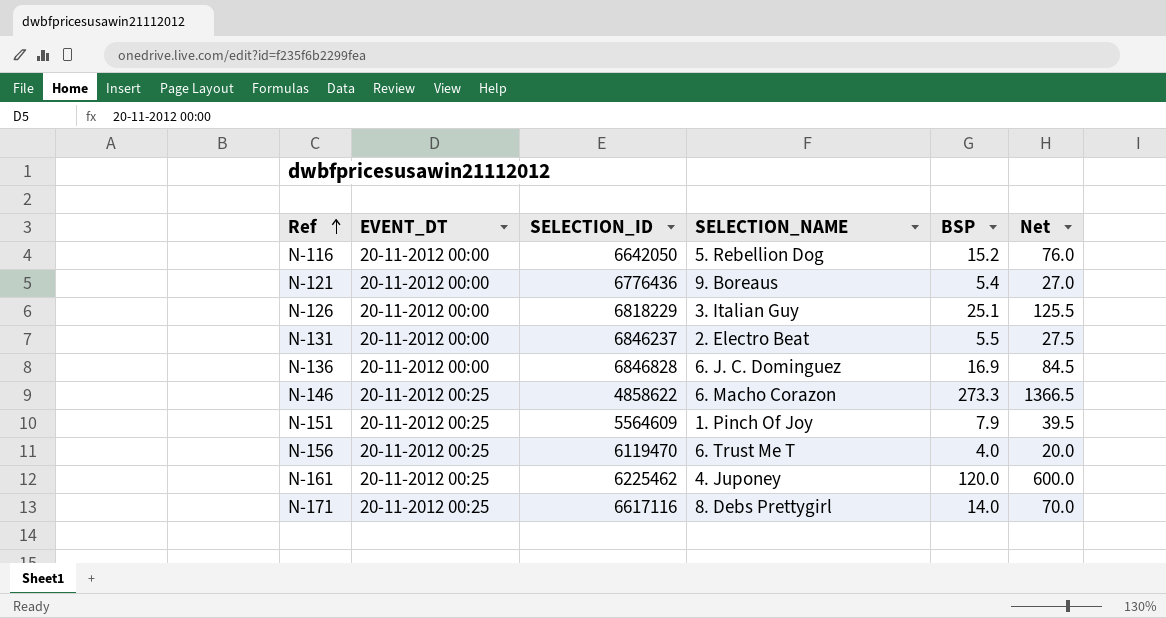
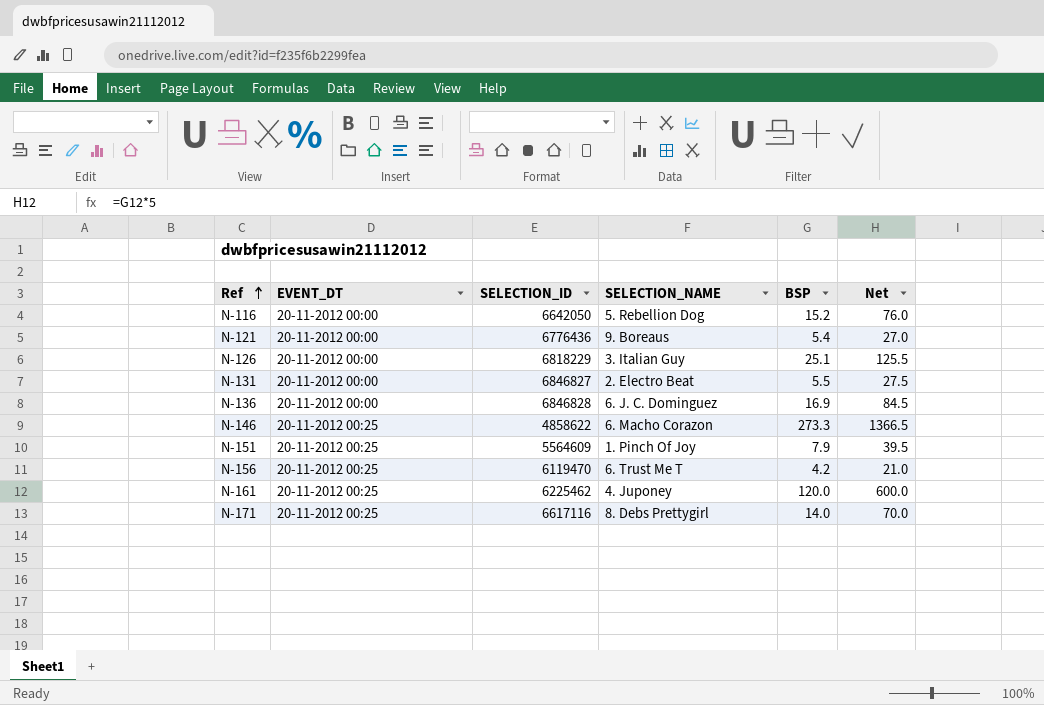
N-131 | SELECTION_ID: 6846237 -> 6846827
N-156 | BSP: 4.0 -> 4.2
N-156 | Net: 20.0 -> 21.0

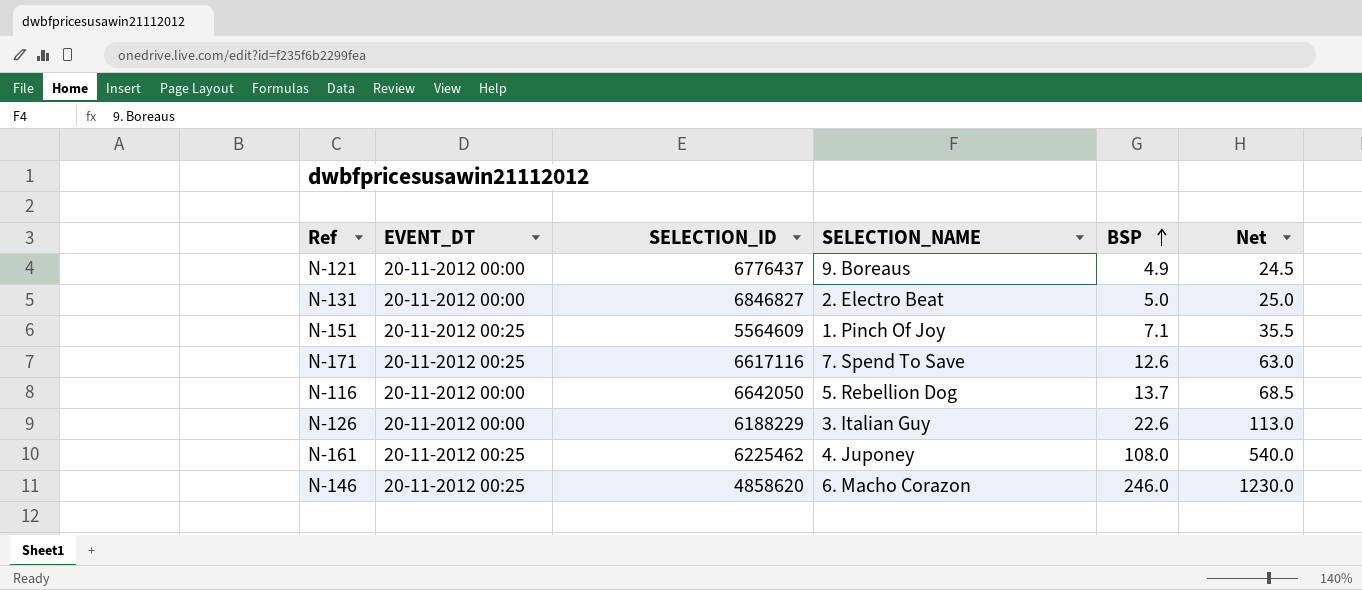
row order: Ref ascending -> BSP ascending
row N-136: 20-11-2012 00:00 | 6846828 | 6. J. C. Dominguez | 16.9 | 84.5 -> none
row N-156: 20-11-2012 00:25 | 6119470 | 6. Trust Me T | 4.2 | 21.0 -> none
N-121 | SELECTION_ID: 6776436 -> 6776437
N-121 | BSP: 5.4 -> 4.9
N-121 | Net: 27.0 -> 24.5
N-131 | BSP: 5.5 -> 5.0
N-131 | Net: 27.5 -> 25.0
N-151 | BSP: 7.9 -> 7.1
N-151 | Net: 39.5 -> 35.5
N-171 | SELECTION_NAME: 8. Debs Prettygirl -> 7. Spend To Save
N-171 | BSP: 14.0 -> 12.6
N-171 | Net: 70.0 -> 63.0
N-116 | BSP: 15.2 -> 13.7
N-116 | Net: 76.0 -> 68.5
N-126 | SELECTION_ID: 6818229 -> 6188229
N-126 | BSP: 25.1 -> 22.6
N-126 | Net: 125.5 -> 113.0
N-161 | BSP: 120.0 -> 108.0
N-161 | Net: 600.0 -> 540.0
N-146 | SELECTION_ID: 4858622 -> 4858620
N-146 | BSP: 273.3 -> 246.0
N-146 | Net: 1366.5 -> 1230.0

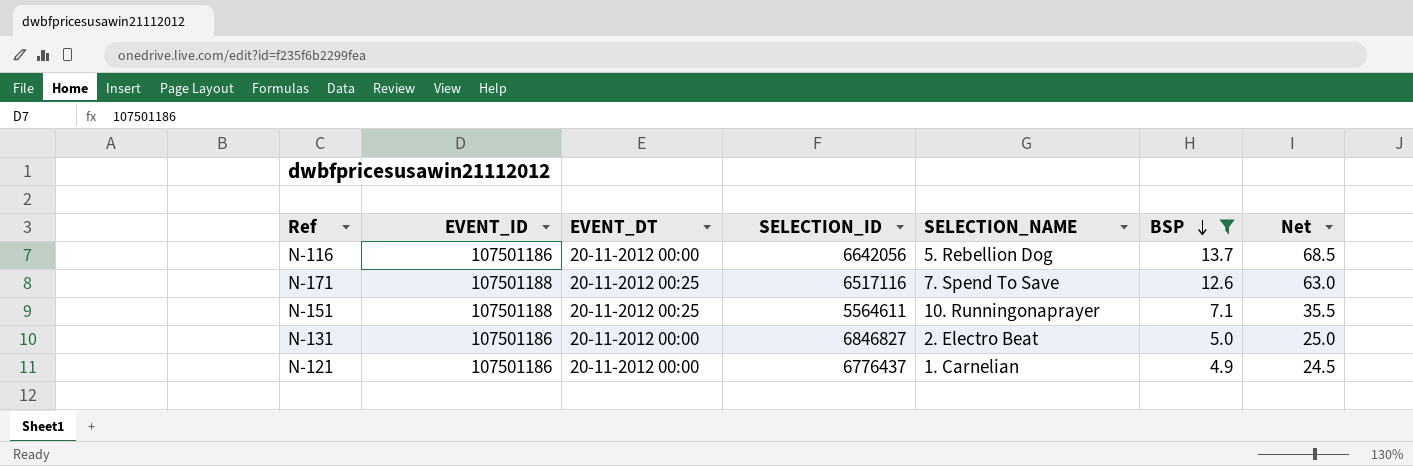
filter: none -> BSP <= 13.7
row order: BSP ascending -> BSP descending
column EVENT_ID | position: none -> 2
N-116 | SELECTION_ID: 6642050 -> 6642056
N-171 | SELECTION_ID: 6617116 -> 6517116
N-151 | SELECTION_ID: 5564609 -> 5564611
N-151 | SELECTION_NAME: 1. Pinch Of Joy -> 10. Runningonaprayer
N-121 | SELECTION_NAME: 9. Boreaus -> 1. Carnelian

